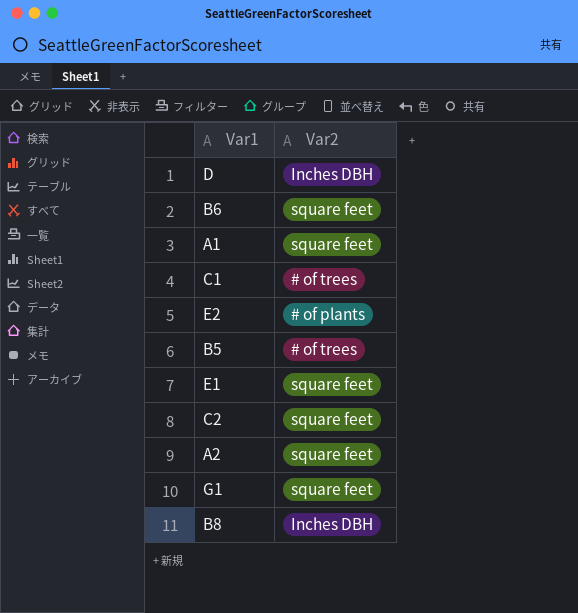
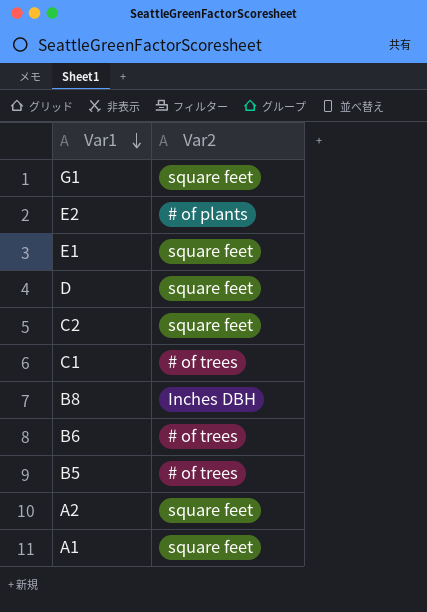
row order: none -> Var1 descending
D | Var2: Inches DBH -> square feet
B6 | Var2: square feet -> # of trees

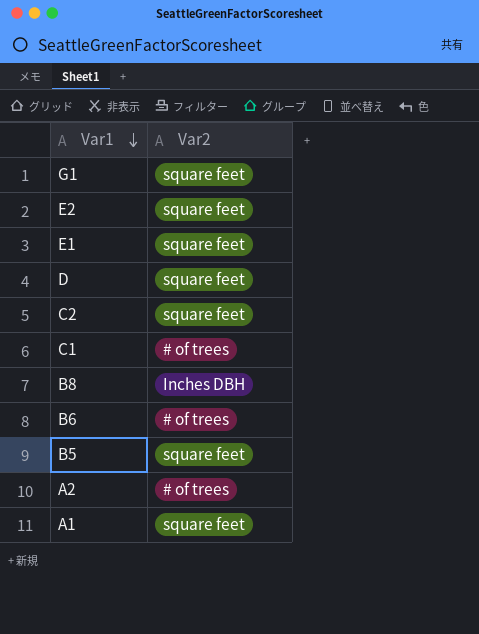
E2 | Var2: # of plants -> square feet
B5 | Var2: # of trees -> square feet
A2 | Var2: square feet -> # of trees

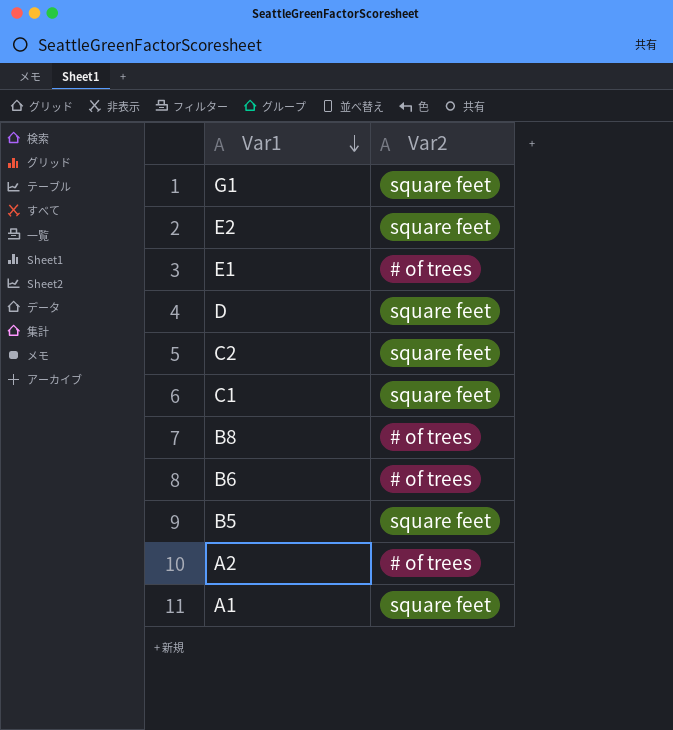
E1 | Var2: square feet -> # of trees
C1 | Var2: # of trees -> square feet
B8 | Var2: Inches DBH -> # of trees

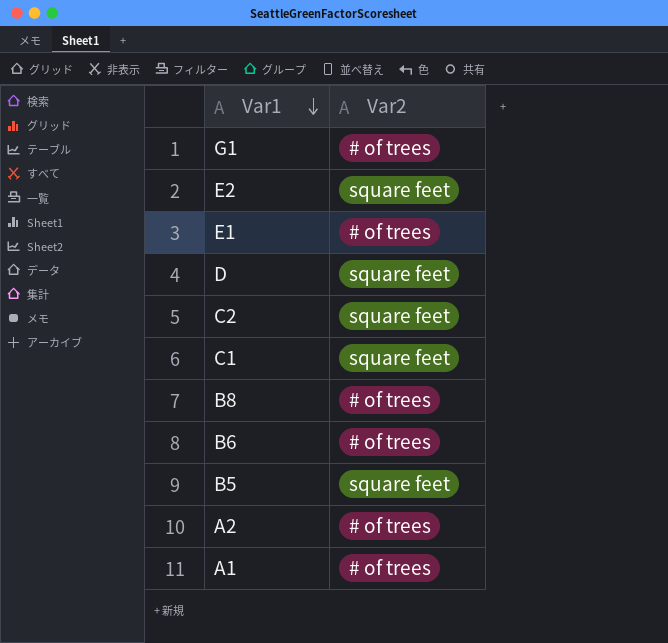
G1 | Var2: square feet -> # of trees
A1 | Var2: square feet -> # of trees

